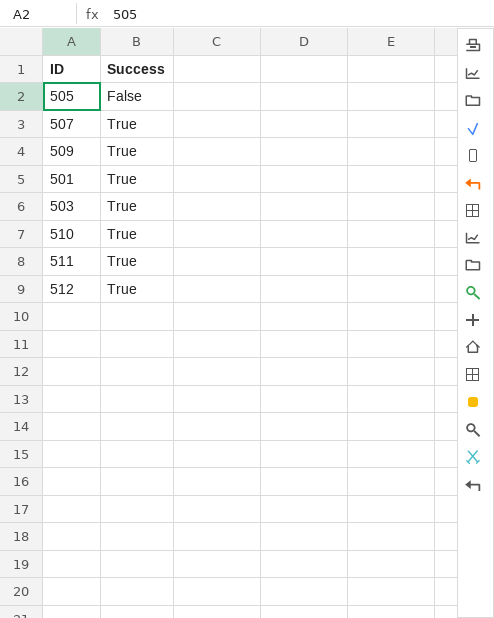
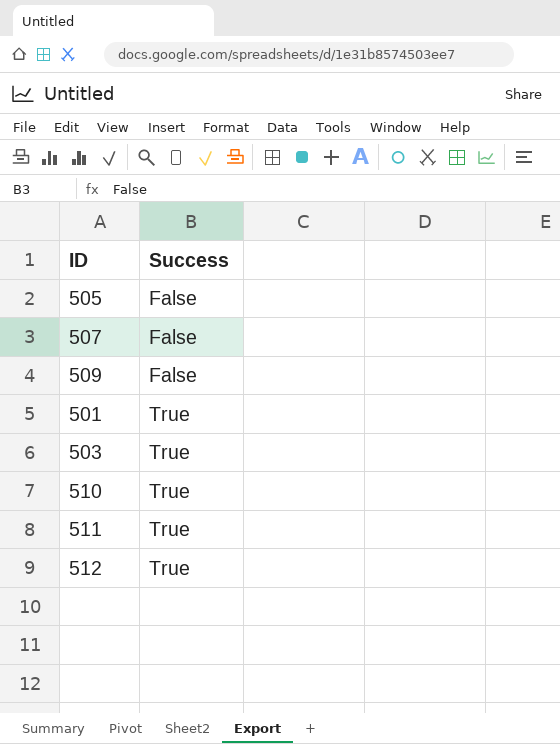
507 | Success: True -> False
509 | Success: True -> False

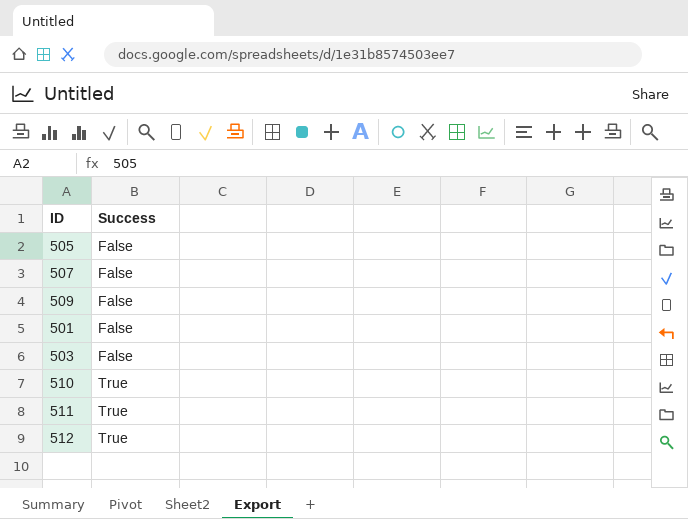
501 | Success: True -> False
503 | Success: True -> False

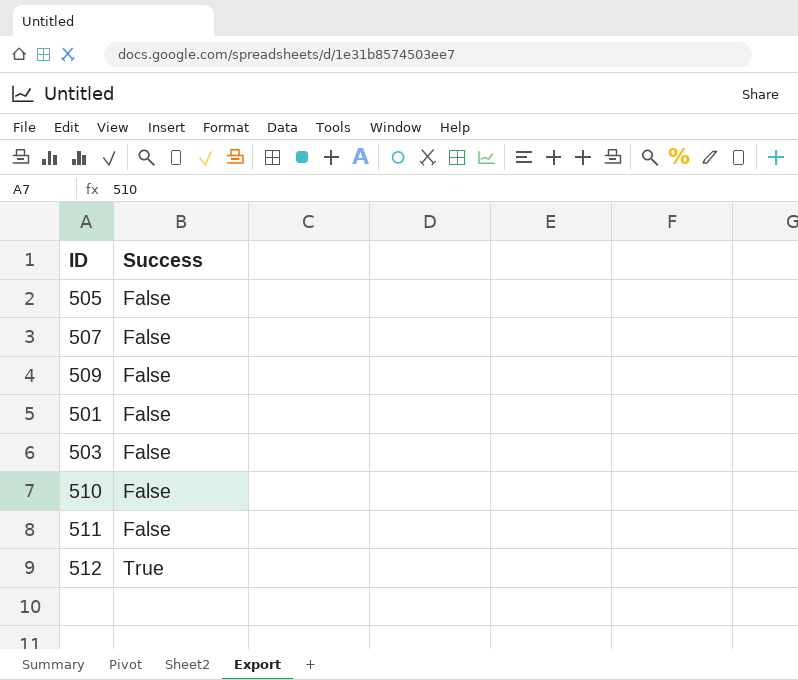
510 | Success: True -> False
511 | Success: True -> False

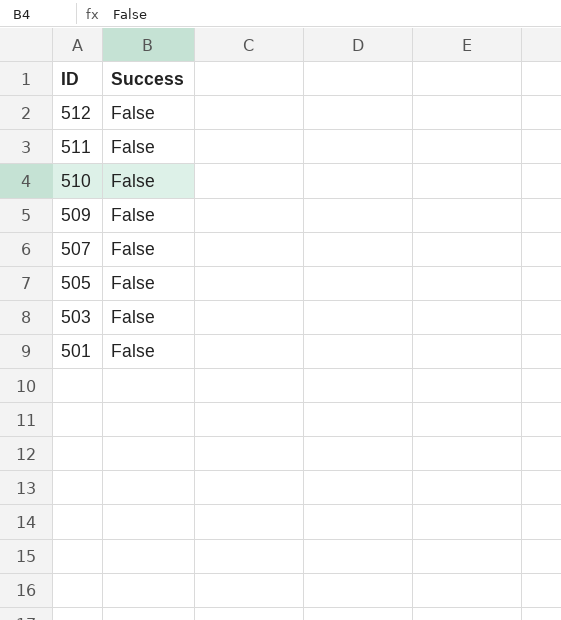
row order: Success ascending -> ID descending
512 | Success: True -> False

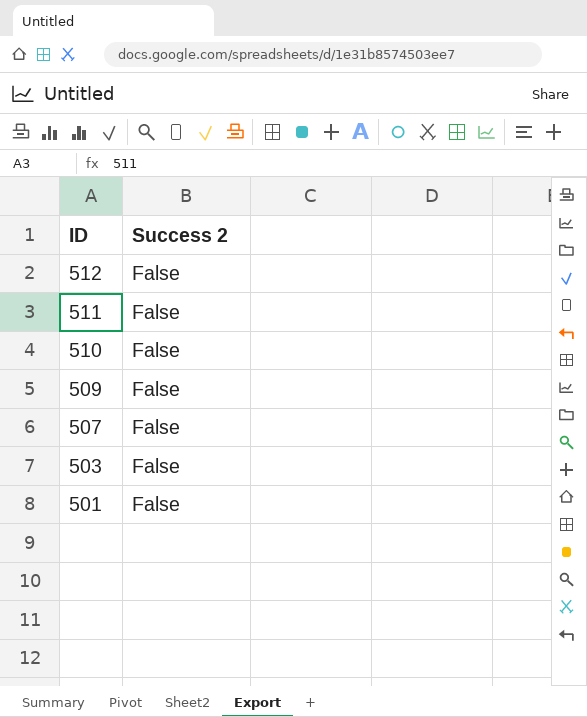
column name: Success -> Success 2
row 505: False -> none

